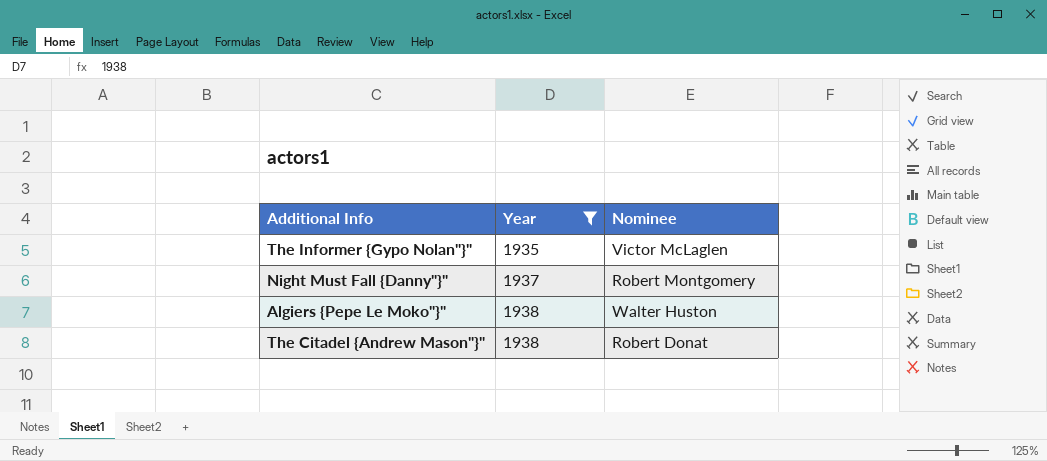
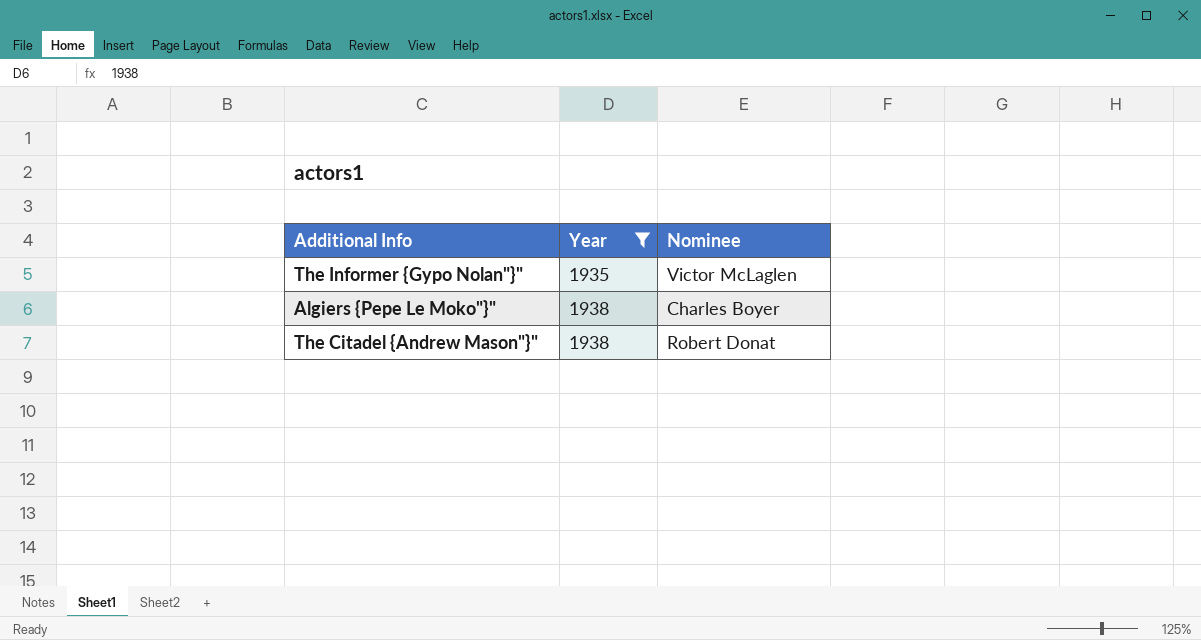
row Night Must Fall {Danny"}": 1937 | Robert Montgomery -> none
Algiers {Pepe Le Moko"}" | Nominee: Walter Huston -> Charles Boyer

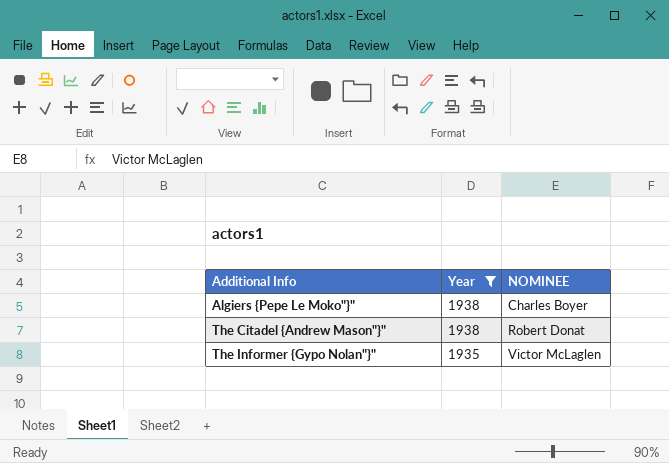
row order: Year ascending -> Additional Info ascending
column name: Nominee -> NOMINEE

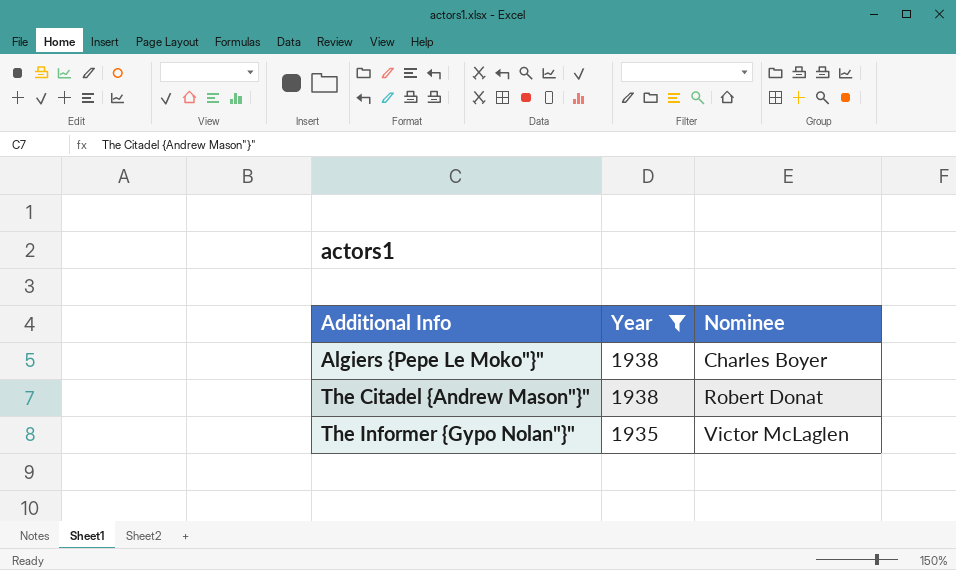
column name: NOMINEE -> Nominee

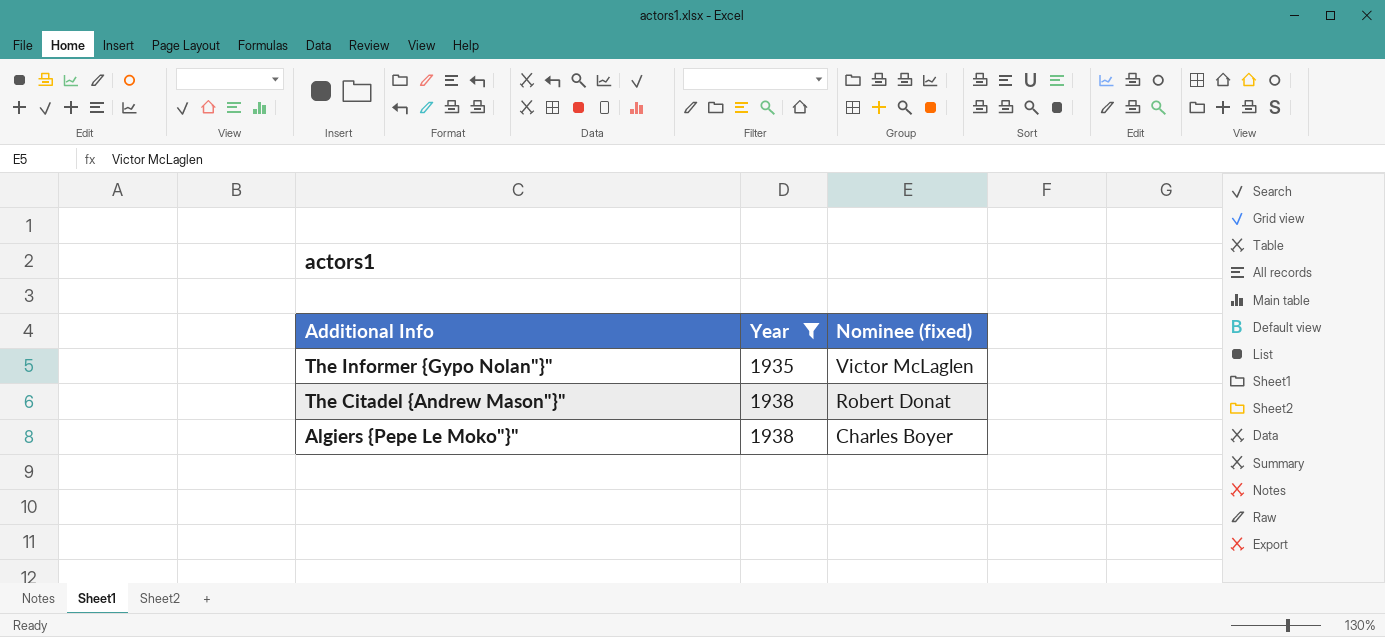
row order: Additional Info ascending -> Additional Info descending
column name: Nominee -> Nominee (fixed)

